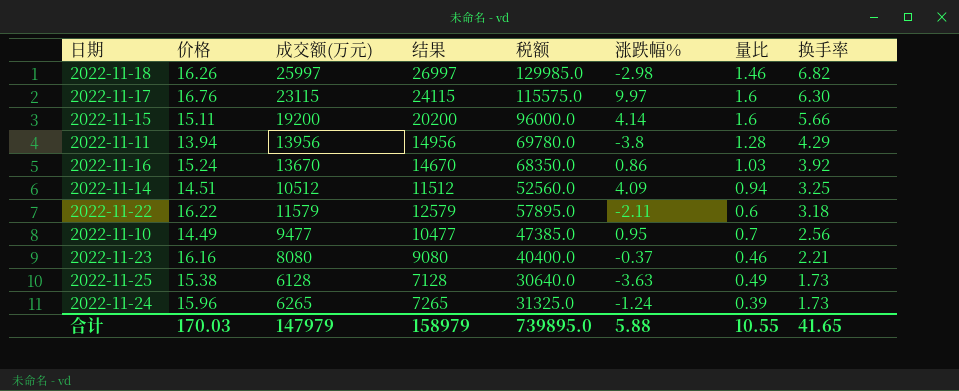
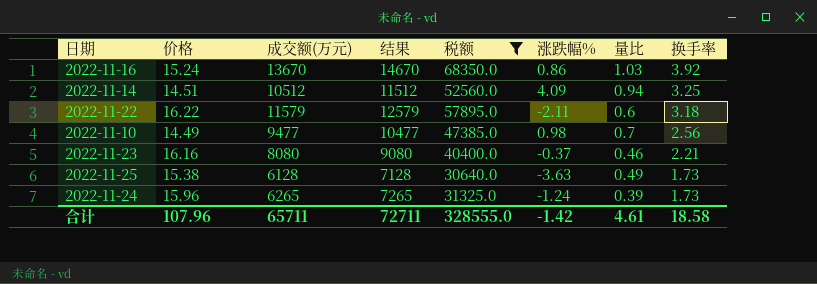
filter: none -> 税额 <= 68350.0
2022-11-10 | 涨跌幅%: 0.95 -> 0.98
合计 | 价格: 170.03 -> 107.96
合计 | 成交额(万元): 147979 -> 65711
合计 | 结果: 158979 -> 72711
合计 | 税额: 739895.0 -> 328555.0
合计 | 涨跌幅%: 5.88 -> -1.42
合计 | 量比: 10.55 -> 4.61
合计 | 换手率: 41.65 -> 18.58

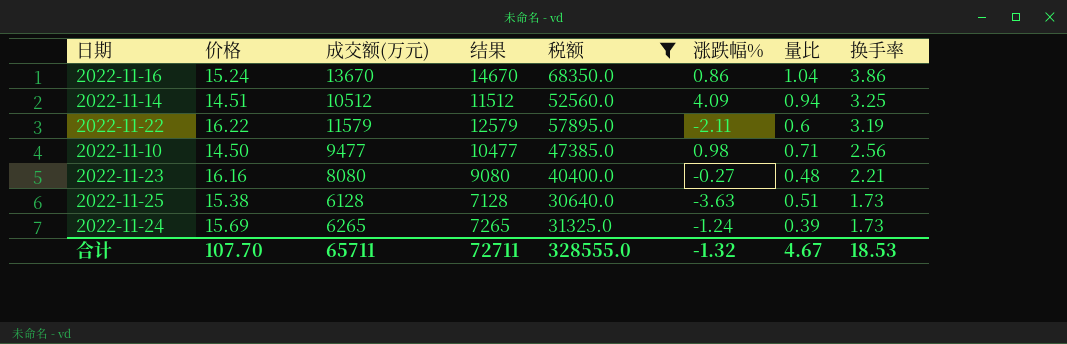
2022-11-16 | 量比: 1.03 -> 1.04
2022-11-16 | 换手率: 3.92 -> 3.86
2022-11-22 | 换手率: 3.18 -> 3.19
2022-11-10 | 价格: 14.49 -> 14.50
2022-11-10 | 量比: 0.7 -> 0.71
2022-11-23 | 涨跌幅%: -0.37 -> -0.27
2022-11-23 | 量比: 0.46 -> 0.48
2022-11-25 | 量比: 0.49 -> 0.51
2022-11-24 | 价格: 15.96 -> 15.69
合计 | 价格: 107.96 -> 107.70
合计 | 涨跌幅%: -1.42 -> -1.32
合计 | 量比: 4.61 -> 4.67
合计 | 换手率: 18.58 -> 18.53

